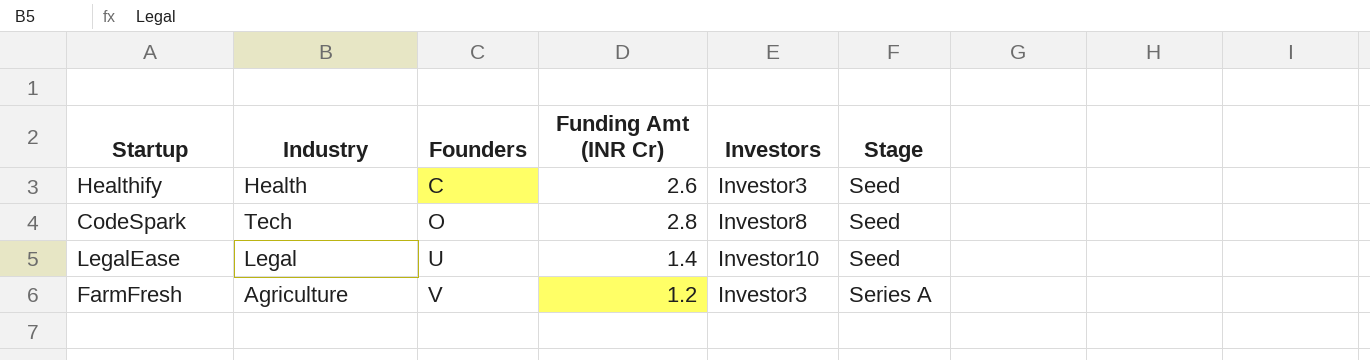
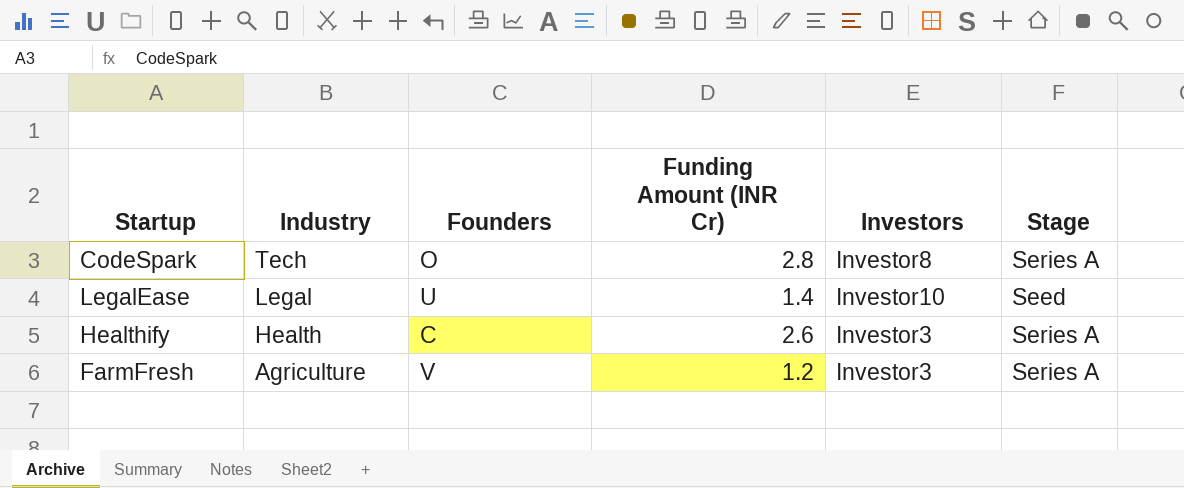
row order: Founders ascending -> Industry descending
column name: Funding Amt (INR Cr) -> Funding Amount (INR Cr)
CodeSpark | Stage: Seed -> Series A
Healthify | Stage: Seed -> Series A

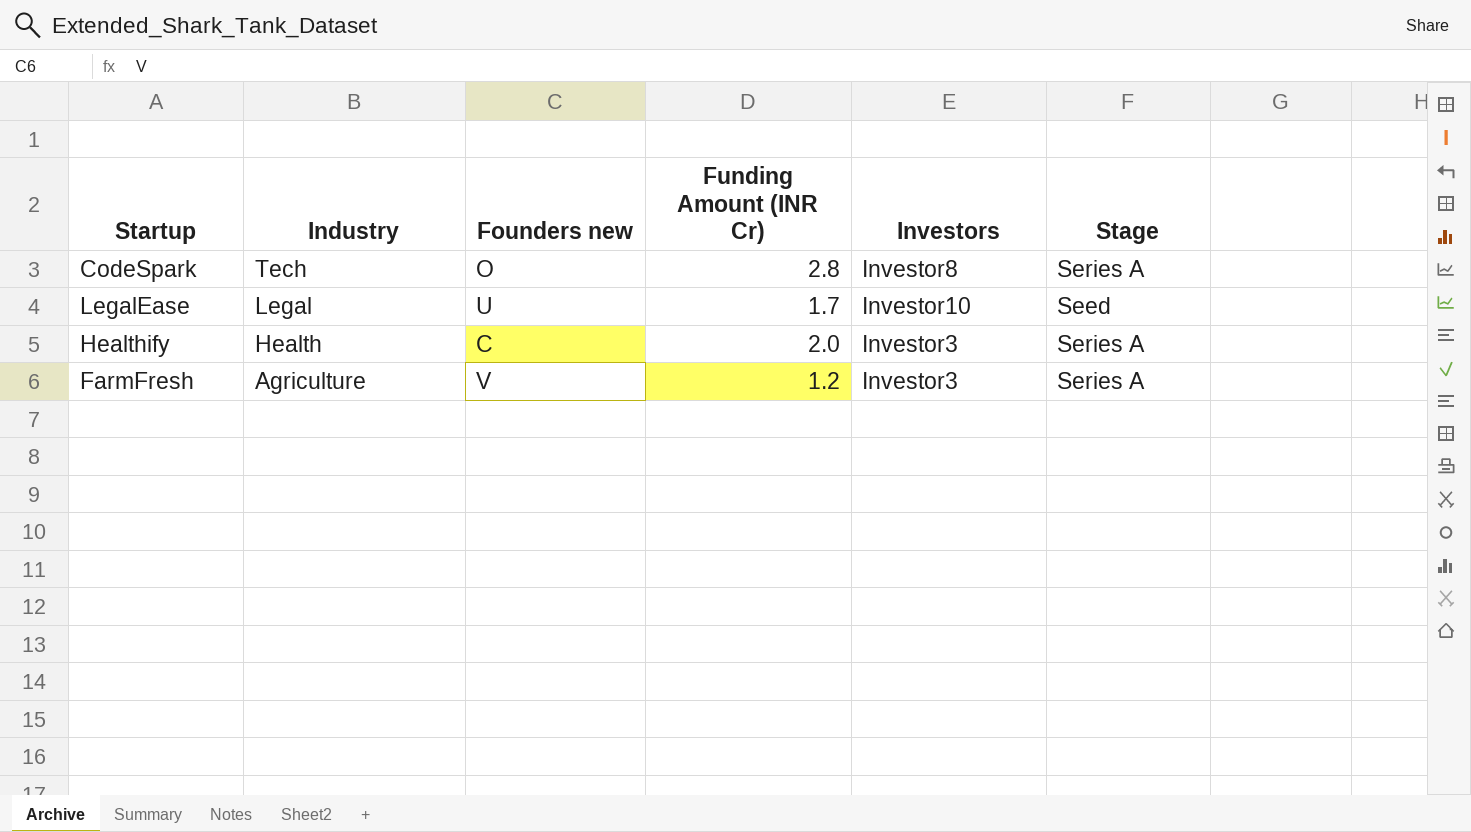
column name: Founders -> Founders new
LegalEase | Funding Amount (INR Cr): 1.4 -> 1.7
Healthify | Funding Amount (INR Cr): 2.6 -> 2.0

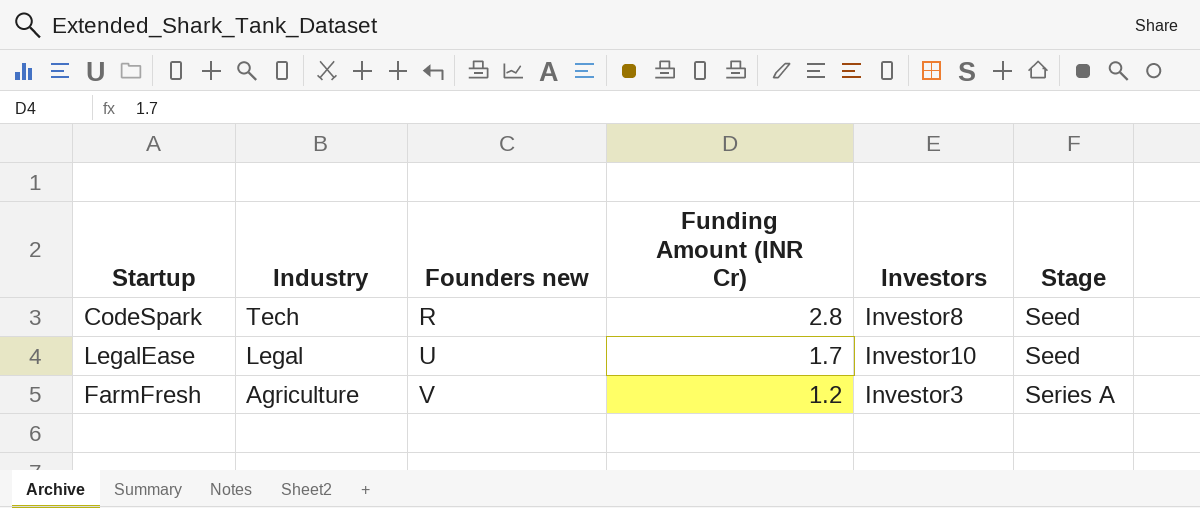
row Healthify: Health | C | 2.0 | Investor3 | Series A -> none
CodeSpark | Founders new: O -> R
CodeSpark | Stage: Series A -> Seed

